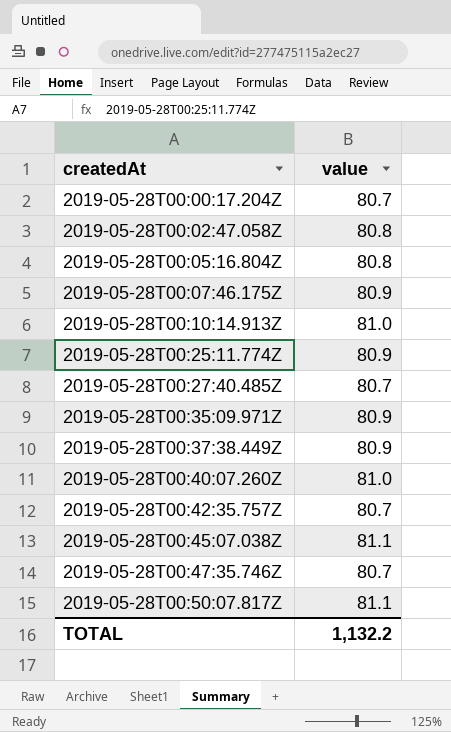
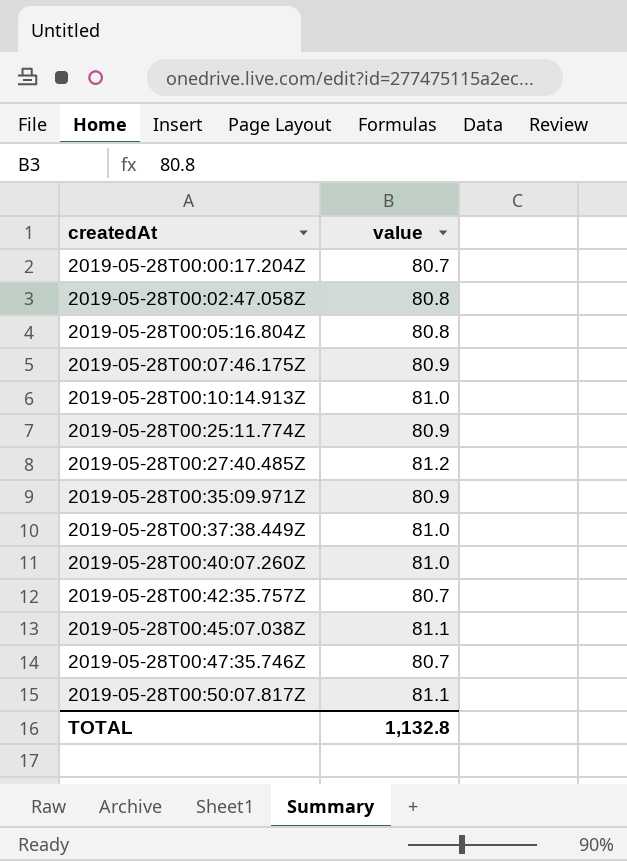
2019-05-28T00:27:40.485Z | value: 80.7 -> 81.2
2019-05-28T00:37:38.449Z | value: 80.9 -> 81.0
TOTAL | value: 1,132.2 -> 1,132.8

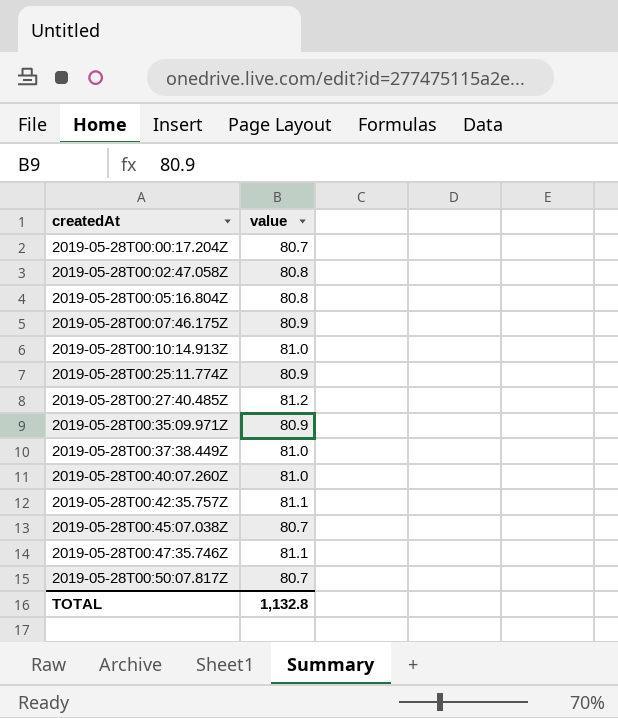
2019-05-28T00:42:35.757Z | value: 80.7 -> 81.1
2019-05-28T00:45:07.038Z | value: 81.1 -> 80.7
2019-05-28T00:47:35.746Z | value: 80.7 -> 81.1
2019-05-28T00:50:07.817Z | value: 81.1 -> 80.7

